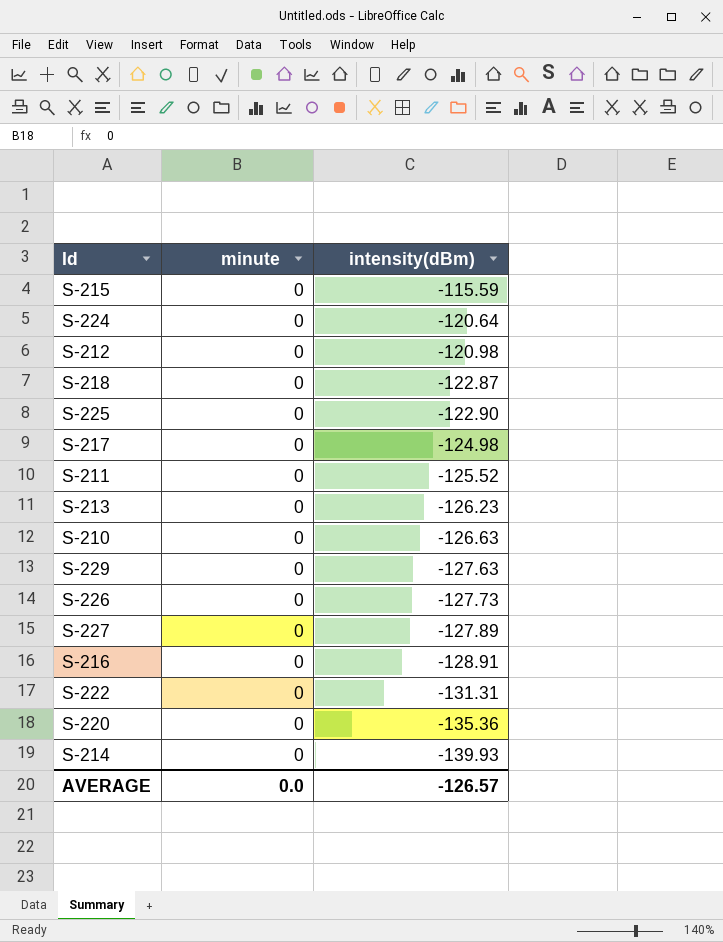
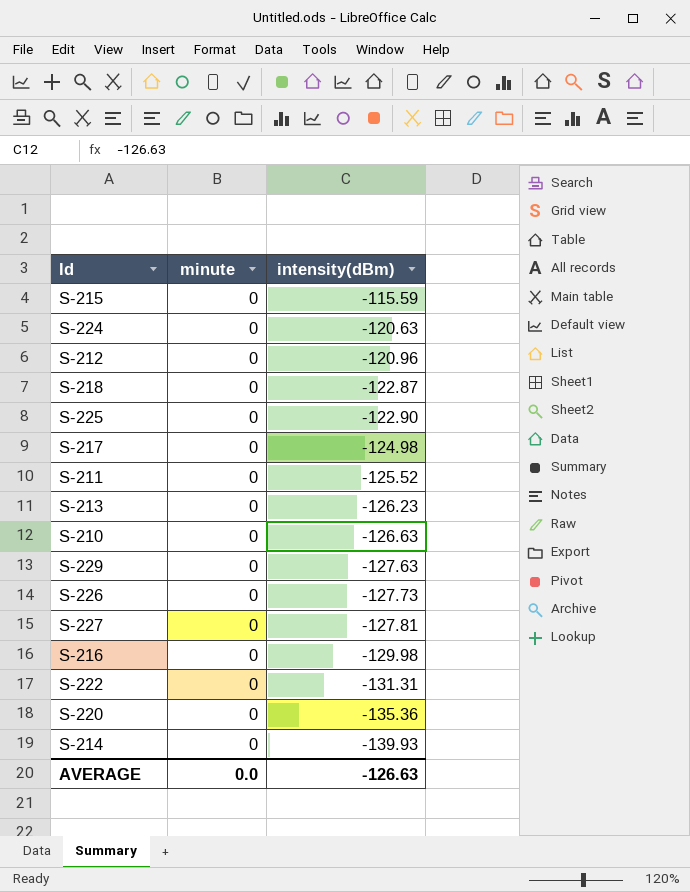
S-224 | intensity(dBm): -120.64 -> -120.63
S-212 | intensity(dBm): -120.98 -> -120.96
S-227 | intensity(dBm): -127.89 -> -127.81
S-216 | intensity(dBm): -128.91 -> -129.98
AVERAGE | intensity(dBm): -126.57 -> -126.63

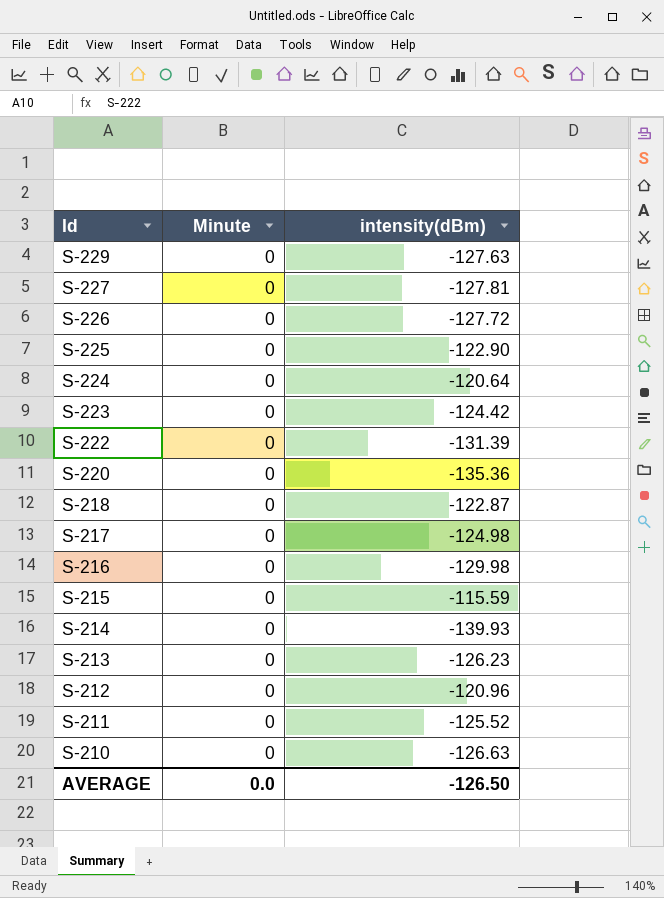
row order: intensity(dBm) descending -> Id descending
column name: minute -> Minute
S-226 | intensity(dBm): -127.73 -> -127.72
S-224 | intensity(dBm): -120.63 -> -120.64
row S-223: none -> 0 | -124.42
S-222 | intensity(dBm): -131.31 -> -131.39
AVERAGE | intensity(dBm): -126.63 -> -126.50

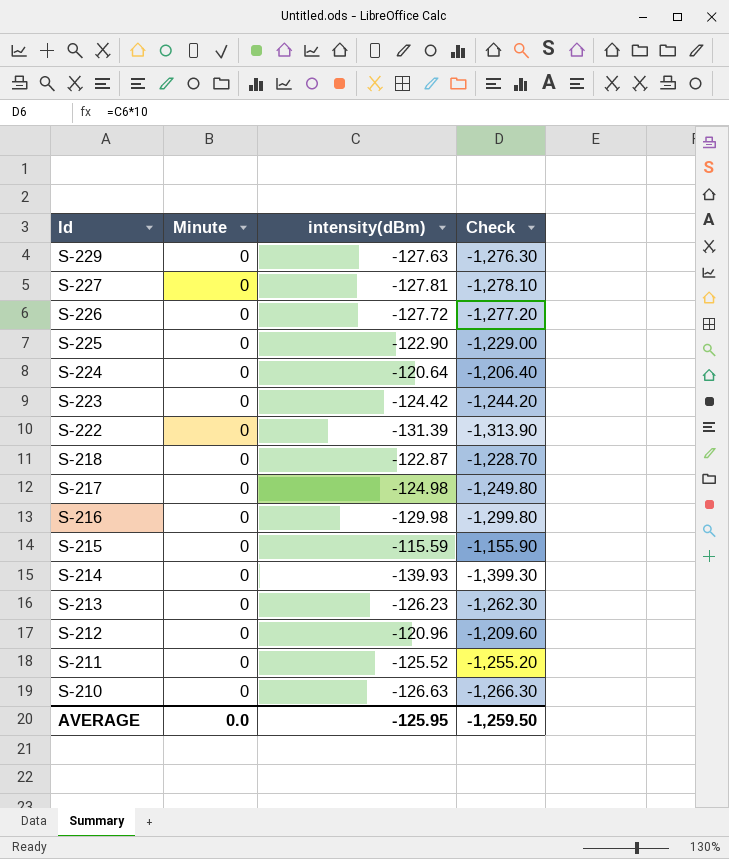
column Check | formula: none -> [intensity(dBm)] * 10
row S-220: 0 | -135.36 -> none
AVERAGE | intensity(dBm): -126.50 -> -125.95

